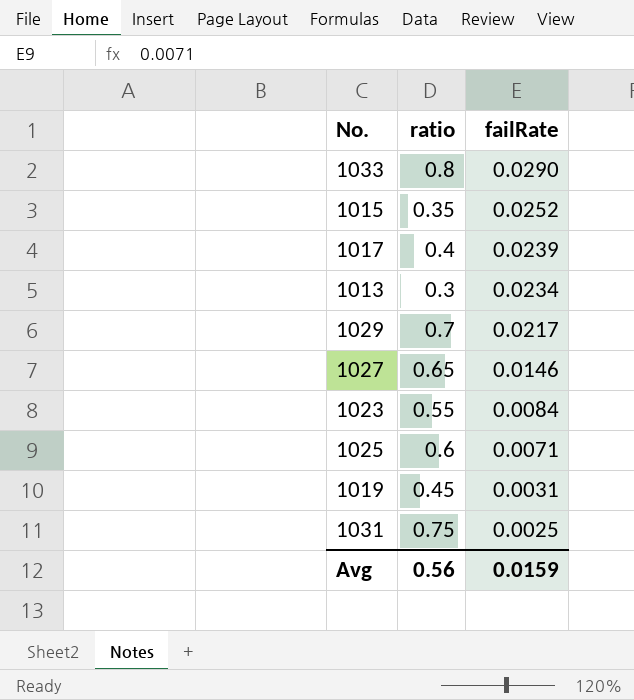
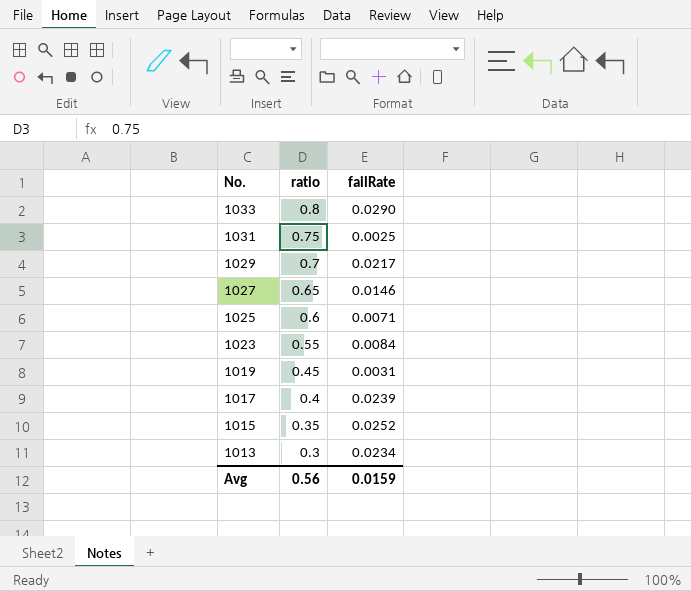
row order: failRate descending -> No. descending

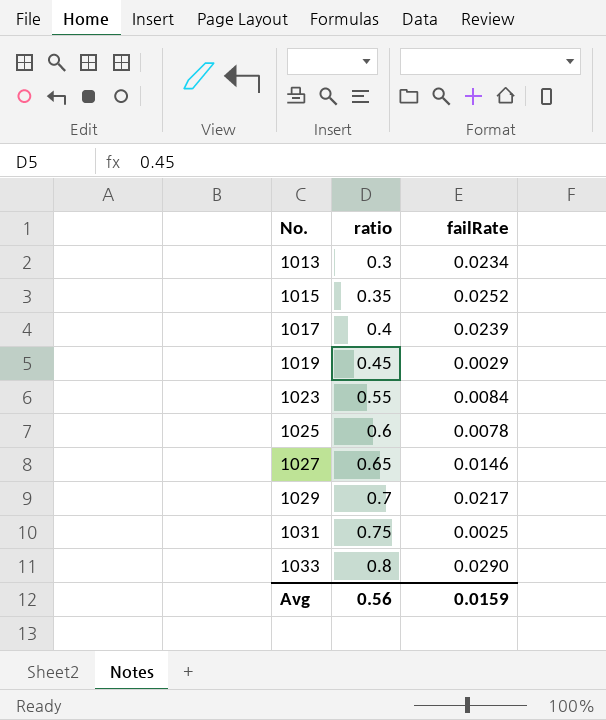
row order: No. descending -> No. ascending
1019 | failRate: 0.0031 -> 0.0029
1025 | failRate: 0.0071 -> 0.0078

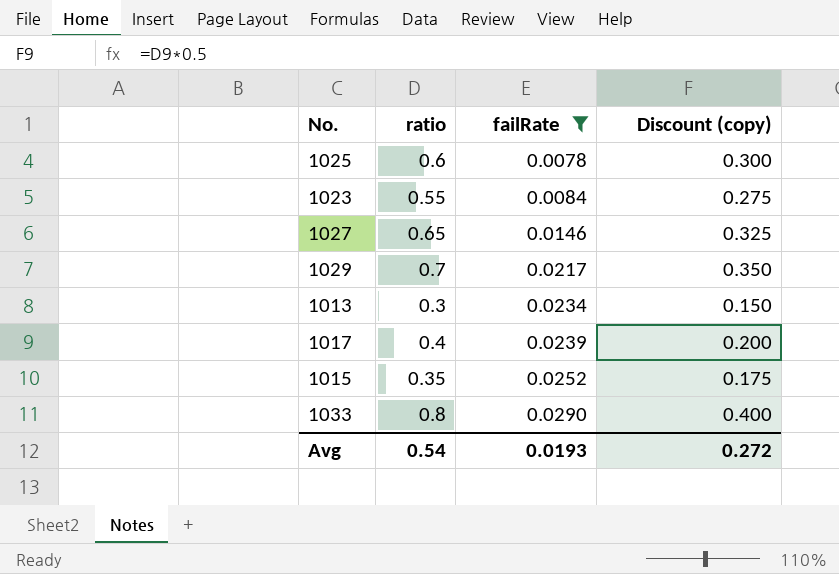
filter: none -> failRate >= 0.0078
row order: No. ascending -> failRate ascending
column Discount (copy) | formula: none -> [ratio] * 0.5
Avg | ratio: 0.56 -> 0.54
Avg | failRate: 0.0159 -> 0.0193

